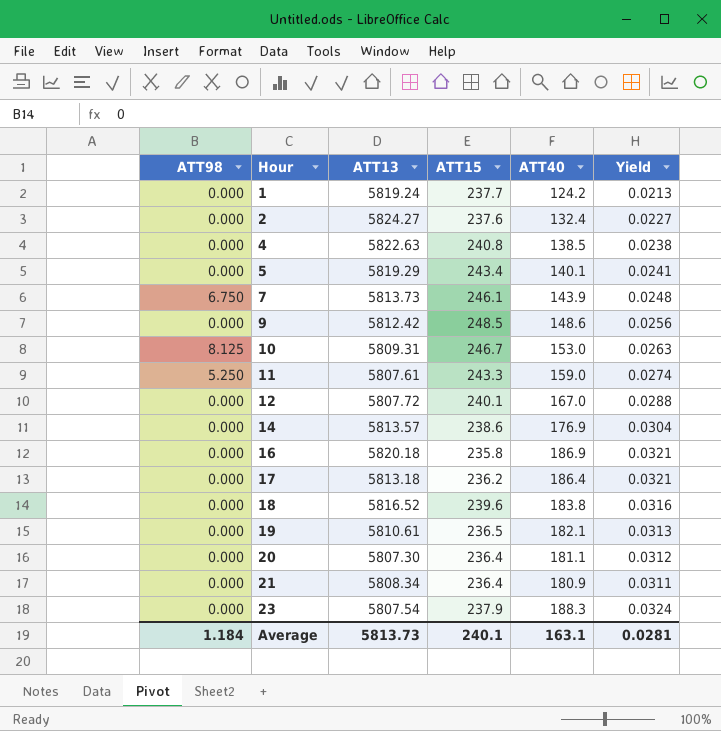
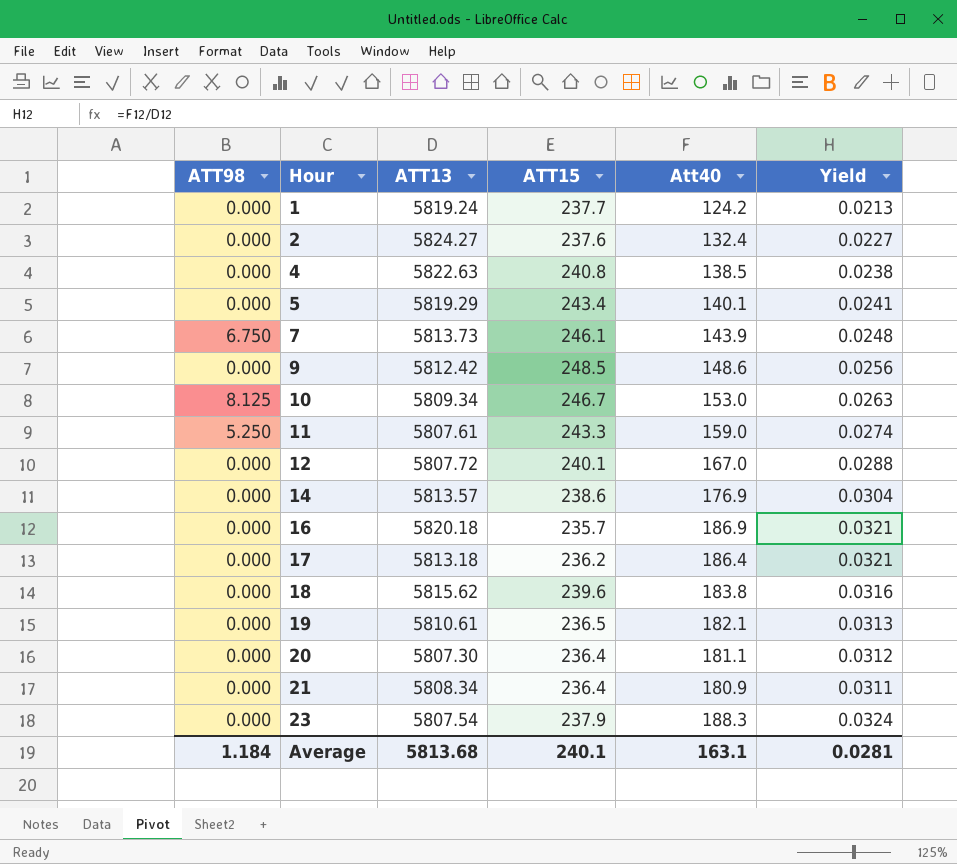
column name: ATT40 -> Att40
10 | ATT13: 5809.31 -> 5809.34
16 | ATT15: 235.8 -> 235.7
18 | ATT13: 5816.52 -> 5815.62
Average | ATT13: 5813.73 -> 5813.68

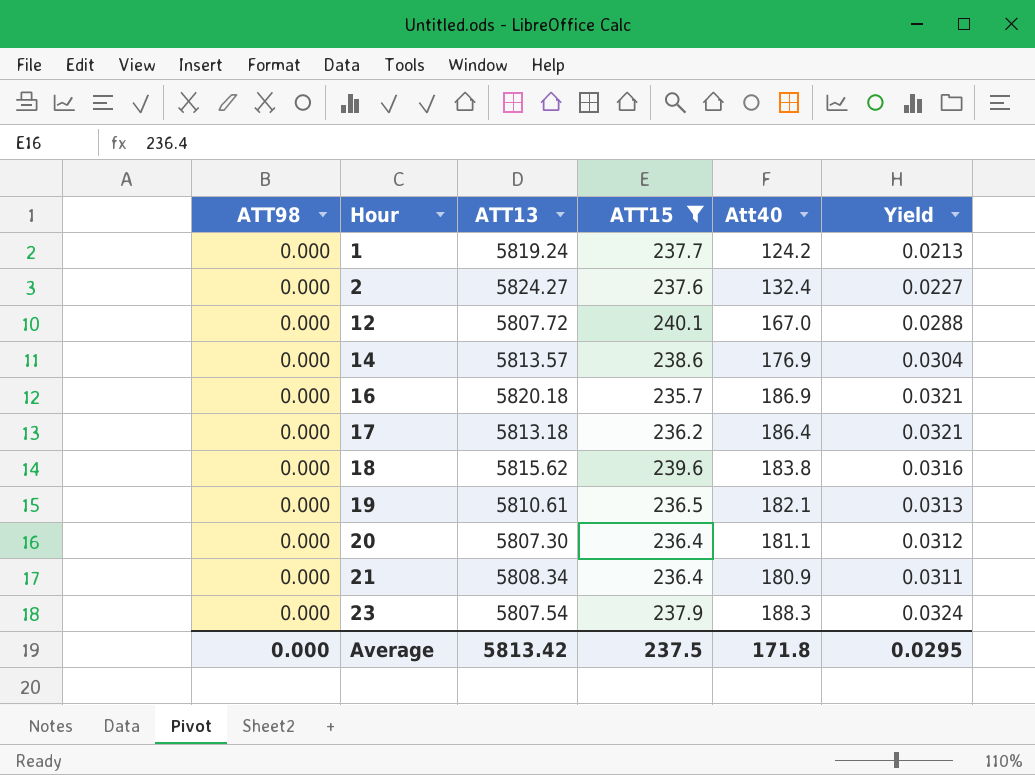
filter: none -> ATT15 <= 240.1
Average | ATT98: 1.184 -> 0.000
Average | ATT13: 5813.68 -> 5813.42
Average | ATT15: 240.1 -> 237.5
Average | Att40: 163.1 -> 171.8
Average | Yield: 0.0281 -> 0.0295

